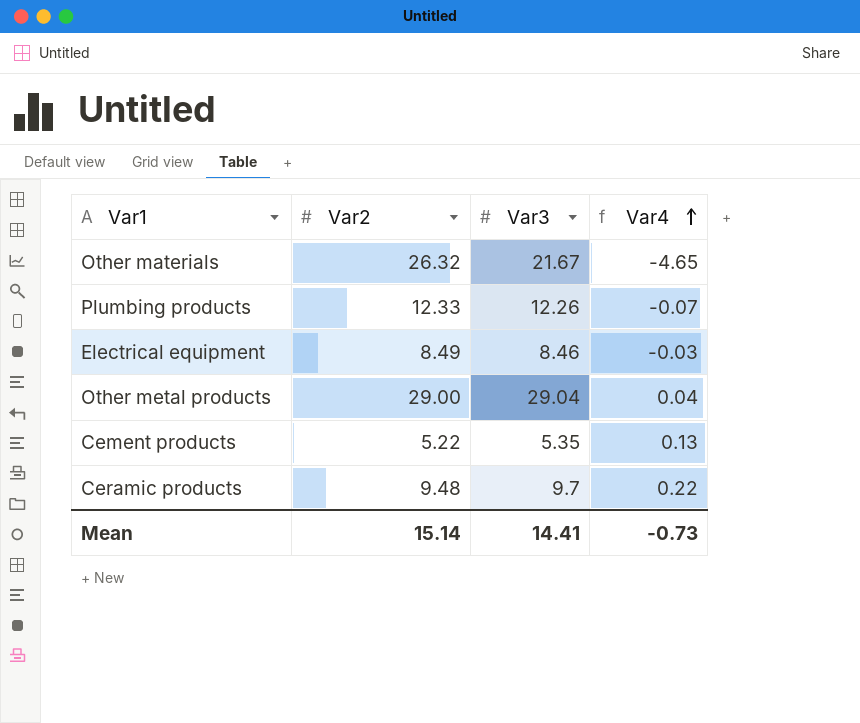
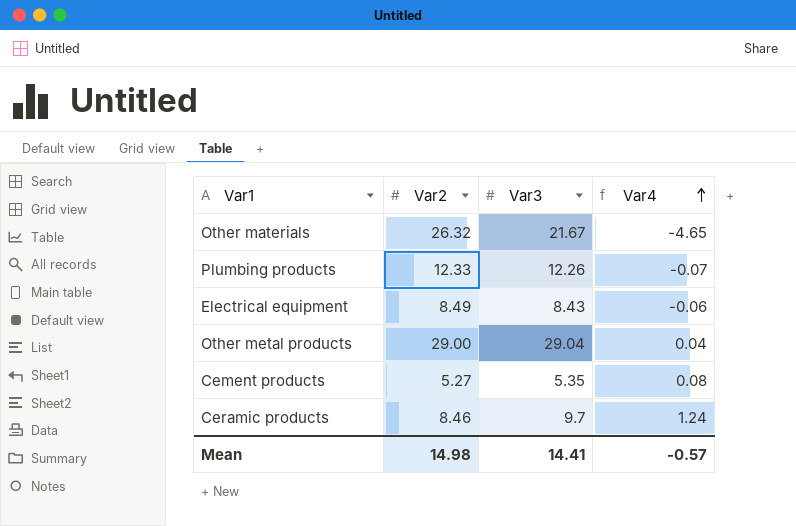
Electrical equipment | Var3: 8.46 -> 8.43
Electrical equipment | Var4: -0.03 -> -0.06
Cement products | Var2: 5.22 -> 5.27
Cement products | Var4: 0.13 -> 0.08
Ceramic products | Var2: 9.48 -> 8.46
Ceramic products | Var4: 0.22 -> 1.24
Mean | Var2: 15.14 -> 14.98
Mean | Var4: -0.73 -> -0.57

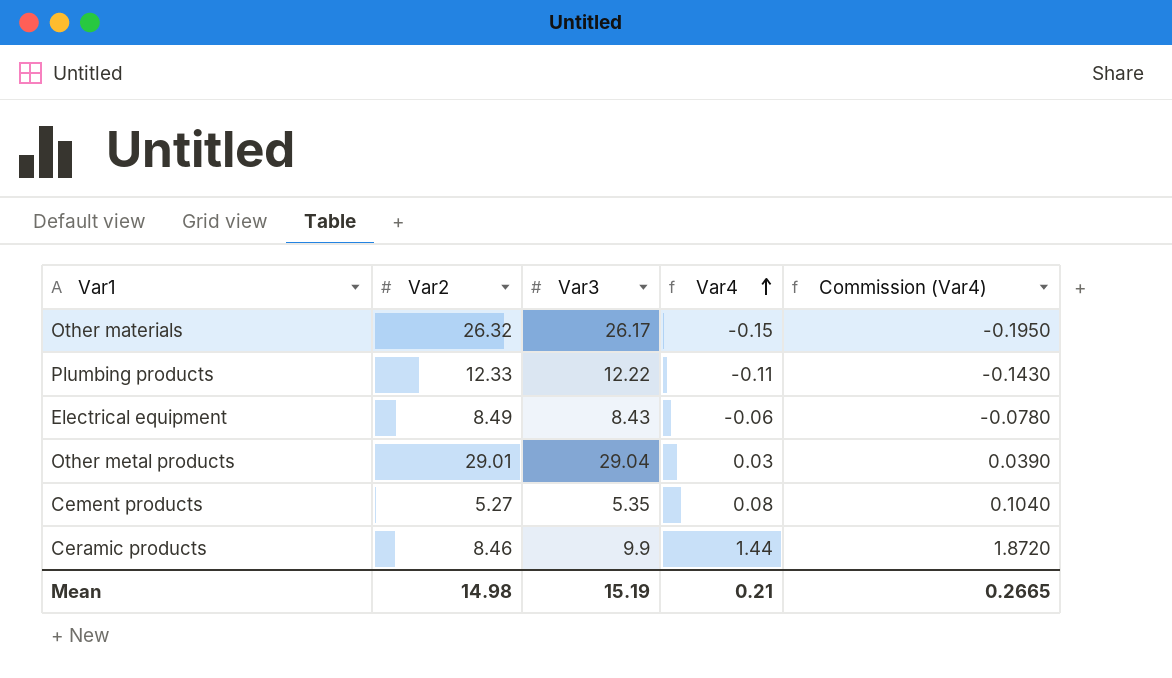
column Commission (Var4) | formula: none -> [Var4] * 1.3
Other materials | Var3: 21.67 -> 26.17
Other materials | Var4: -4.65 -> -0.15
Plumbing products | Var3: 12.26 -> 12.22
Plumbing products | Var4: -0.07 -> -0.11
Other metal products | Var2: 29.00 -> 29.01
Other metal products | Var4: 0.04 -> 0.03
Ceramic products | Var3: 9.7 -> 9.9
Ceramic products | Var4: 1.24 -> 1.44
Mean | Var3: 14.41 -> 15.19
Mean | Var4: -0.57 -> 0.21

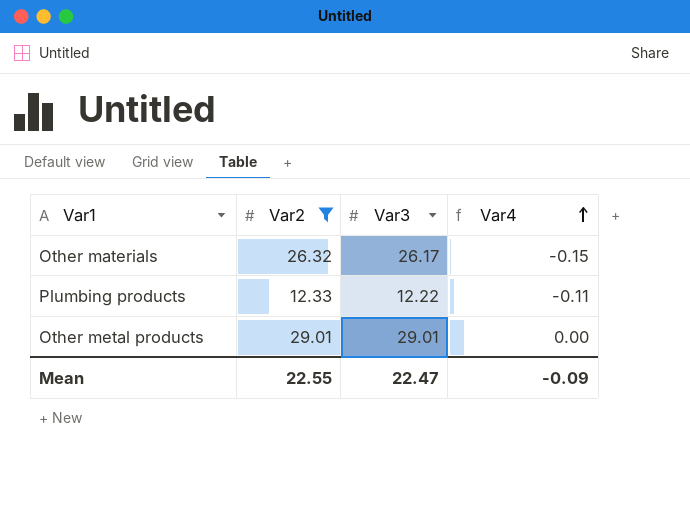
filter: none -> Var2 >= 12.33
column Commission (Var4) | formula: [Var4] * 1.3 -> none
Other metal products | Var3: 29.04 -> 29.01
Other metal products | Var4: 0.03 -> 0.00
Mean | Var2: 14.98 -> 22.55
Mean | Var3: 15.19 -> 22.47
Mean | Var4: 0.21 -> -0.09

